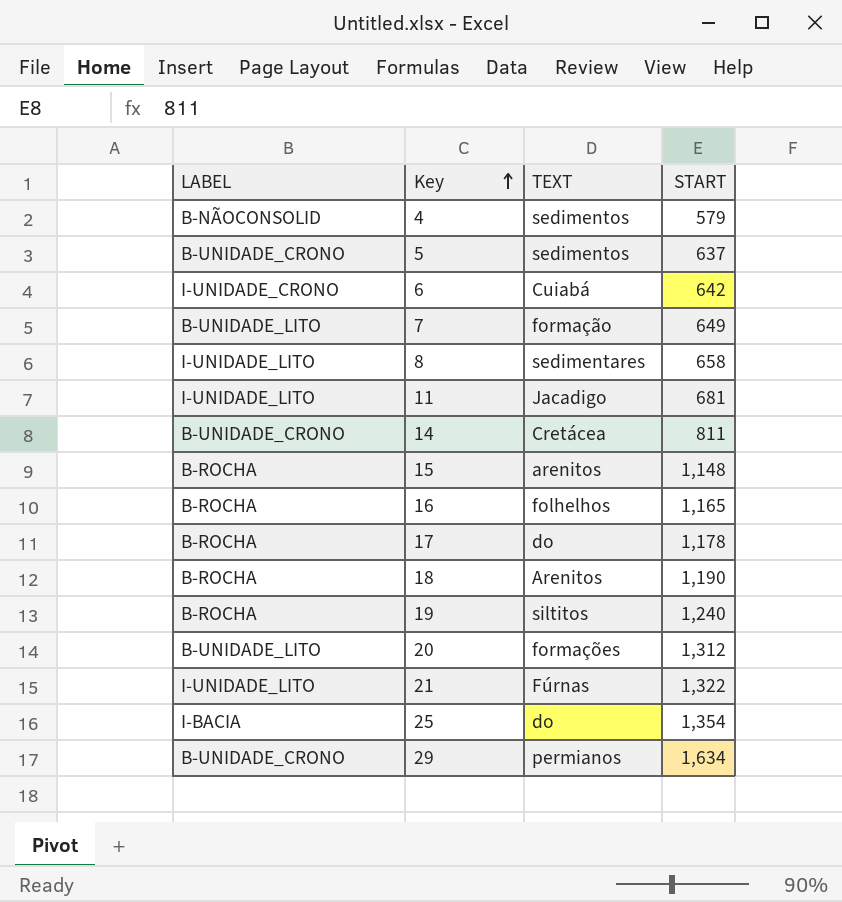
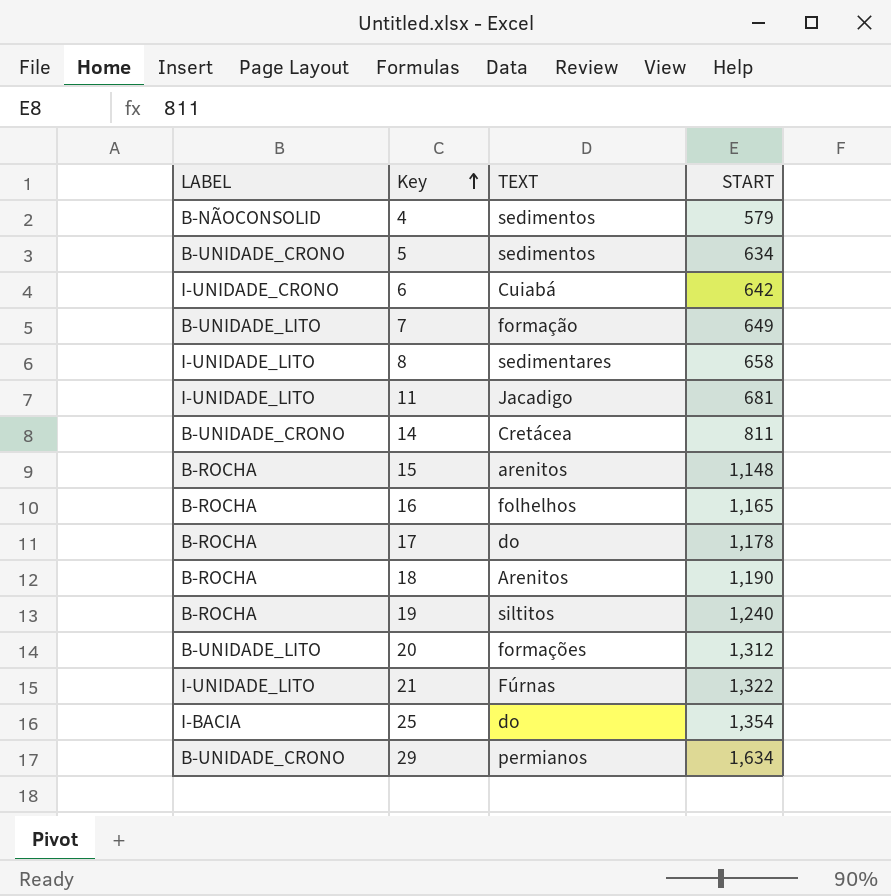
5 | START: 637 -> 634

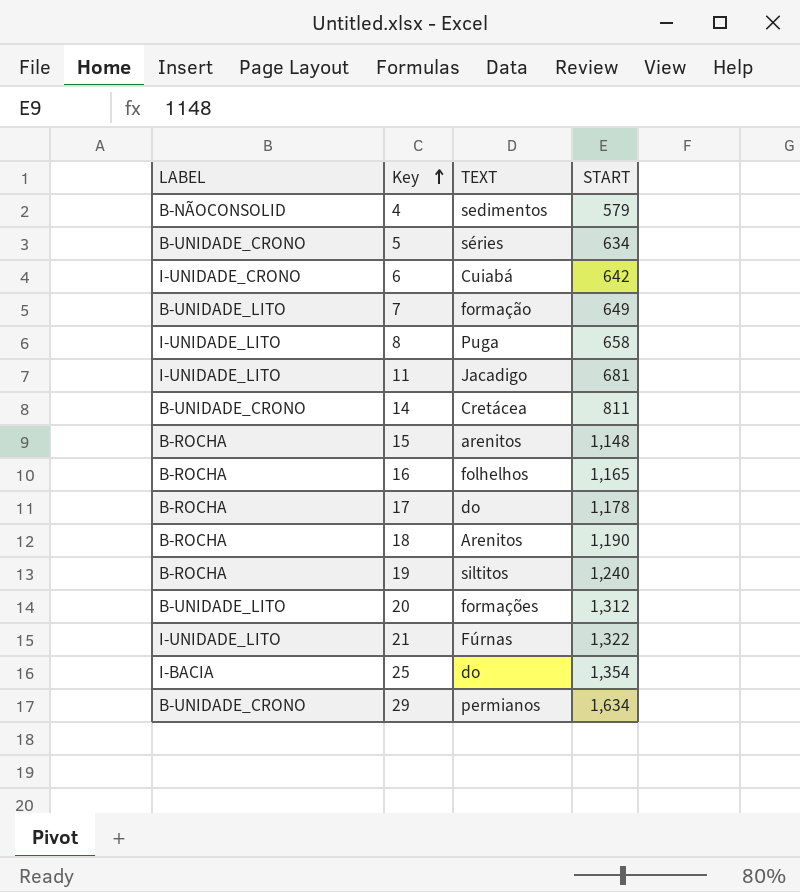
5 | TEXT: sedimentos -> séries
8 | TEXT: sedimentares -> Puga

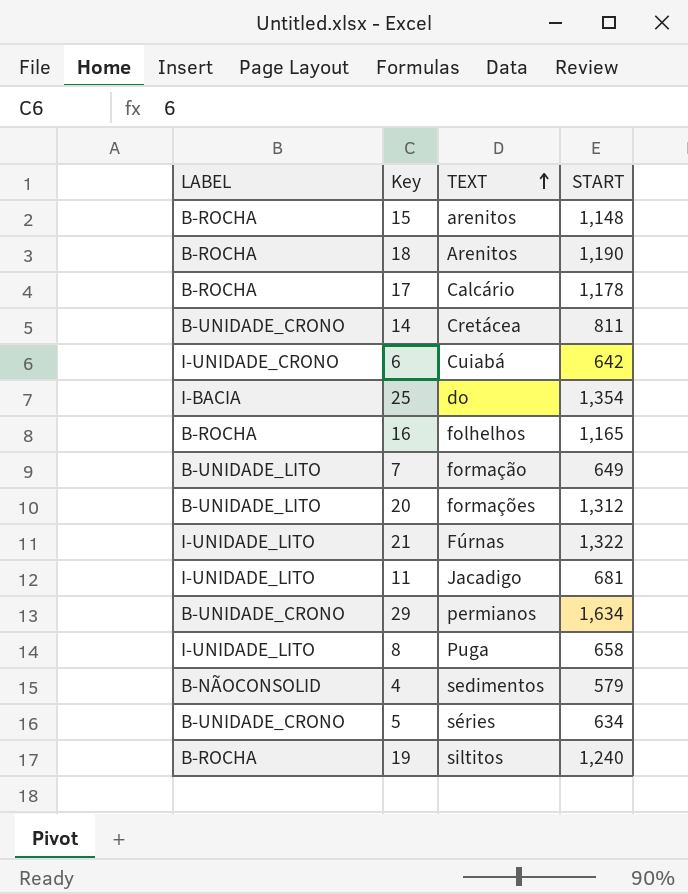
row order: Key ascending -> TEXT ascending
17 | TEXT: do -> Calcário

